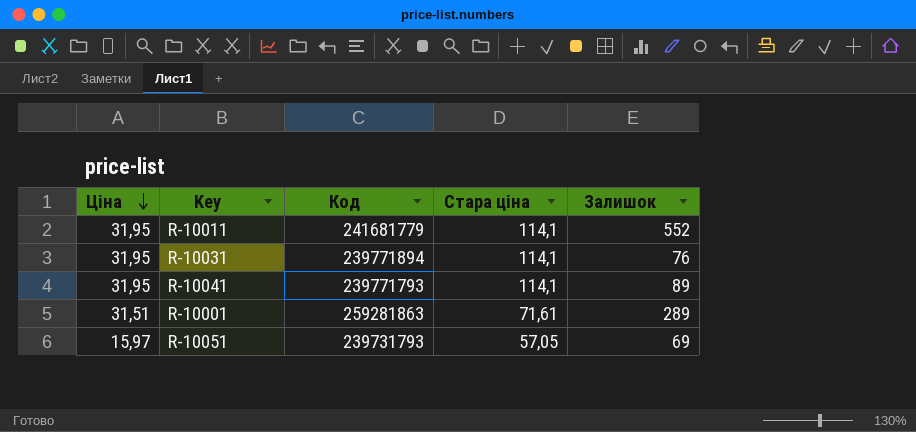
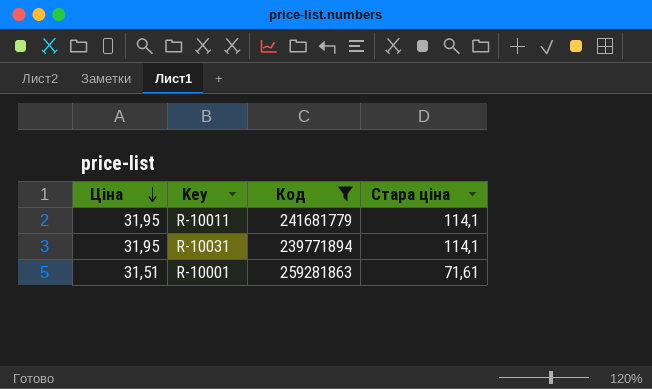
filter: none -> Код >= 239771894
column Залишок | position: 5 -> none

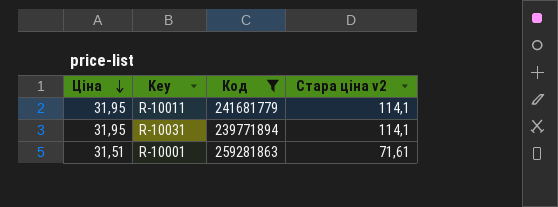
column name: Стара ціна -> Стара ціна v2

